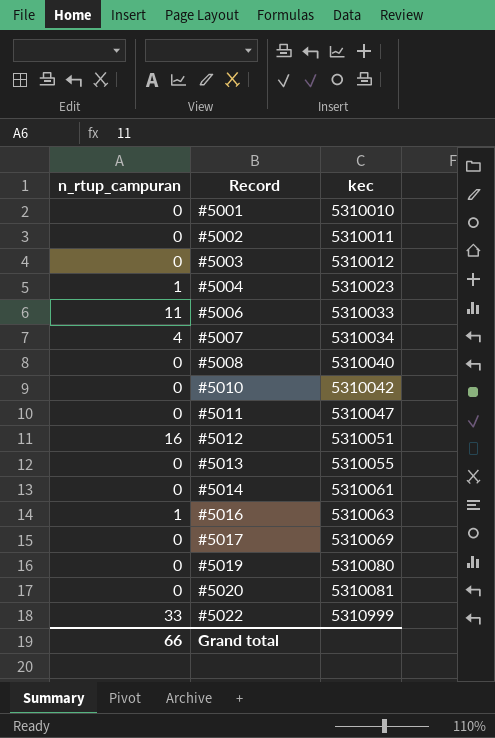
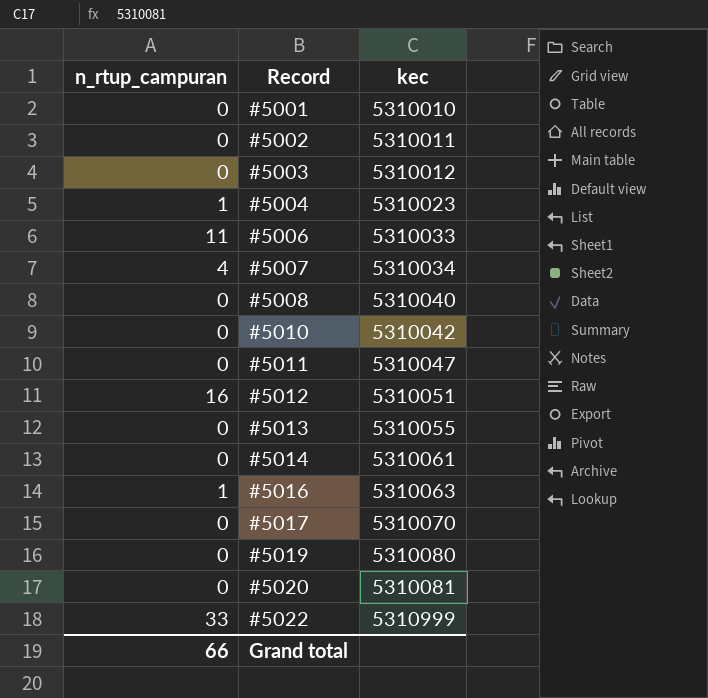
#5017 | kec: 5310069 -> 5310070

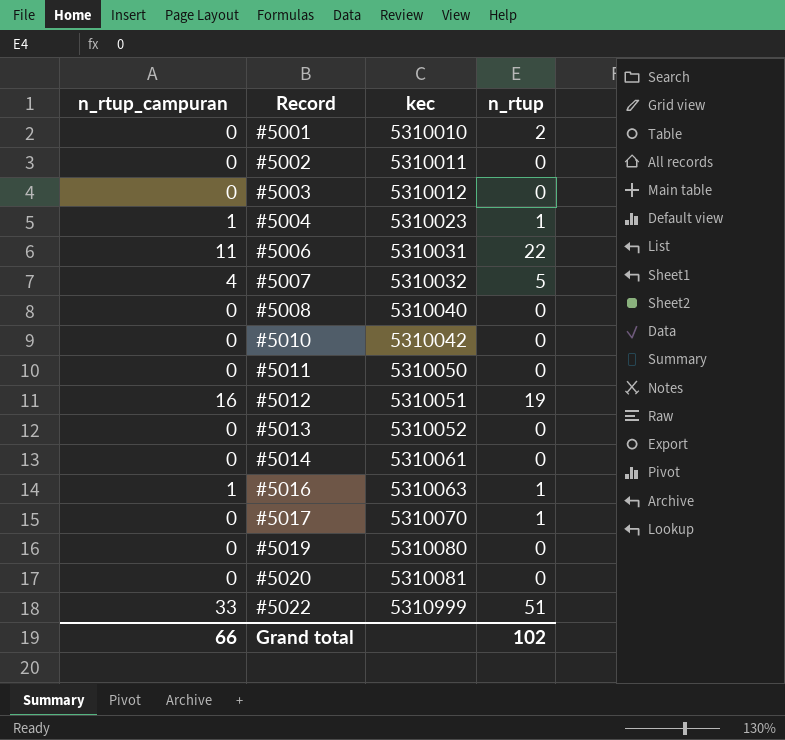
column n_rtup | position: none -> 4
#5006 | kec: 5310033 -> 5310031
#5007 | kec: 5310034 -> 5310032
#5011 | kec: 5310047 -> 5310050
#5013 | kec: 5310055 -> 5310052

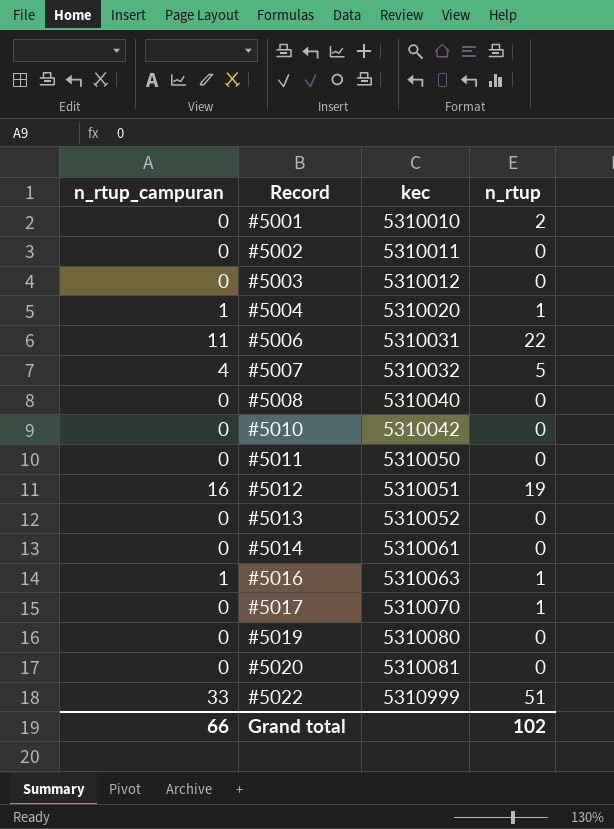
#5004 | kec: 5310023 -> 5310020

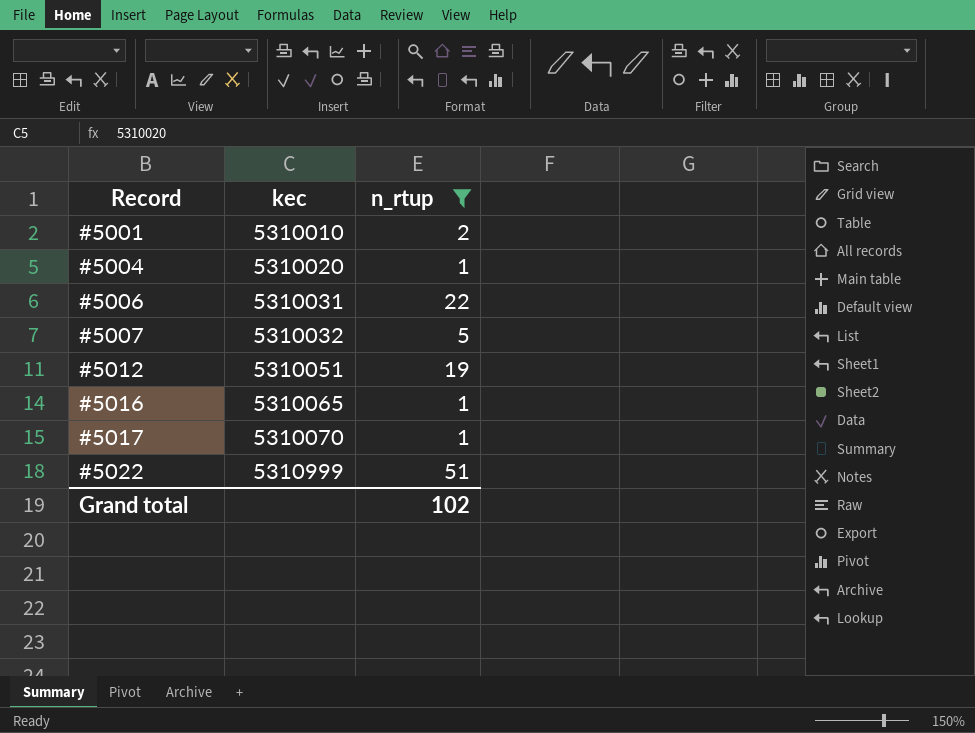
filter: none -> n_rtup != 0
column n_rtup_campuran | position: 1 -> none
#5016 | kec: 5310063 -> 5310065

